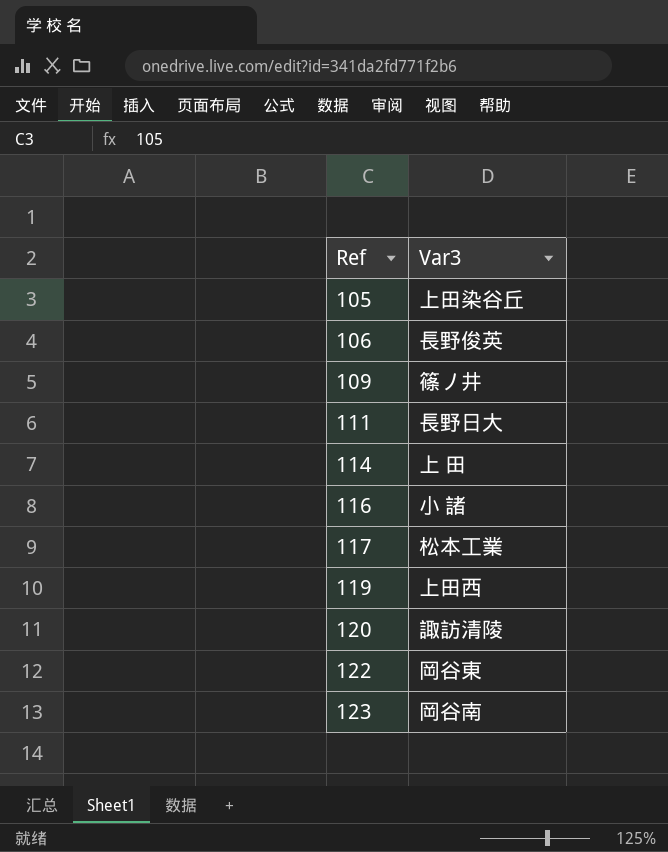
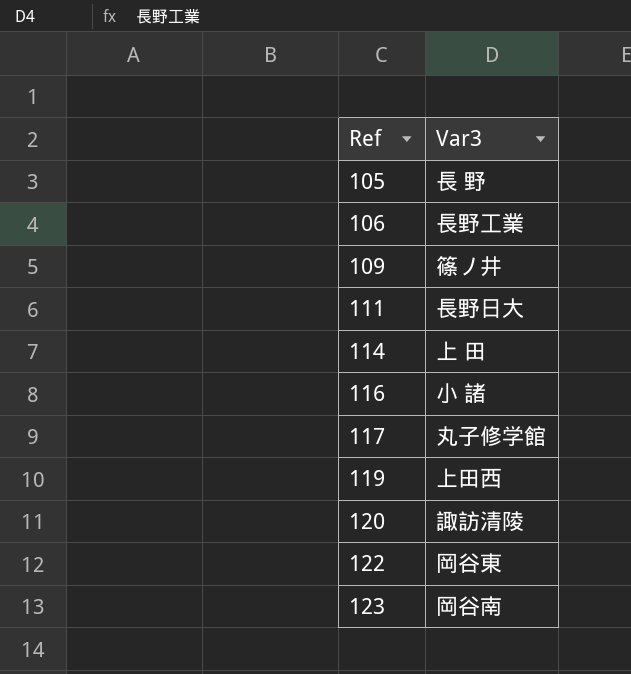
105 | Var3: 上田染谷丘 -> 長 野
106 | Var3: 長野俊英 -> 長野工業
117 | Var3: 松本工業 -> 丸子修学館

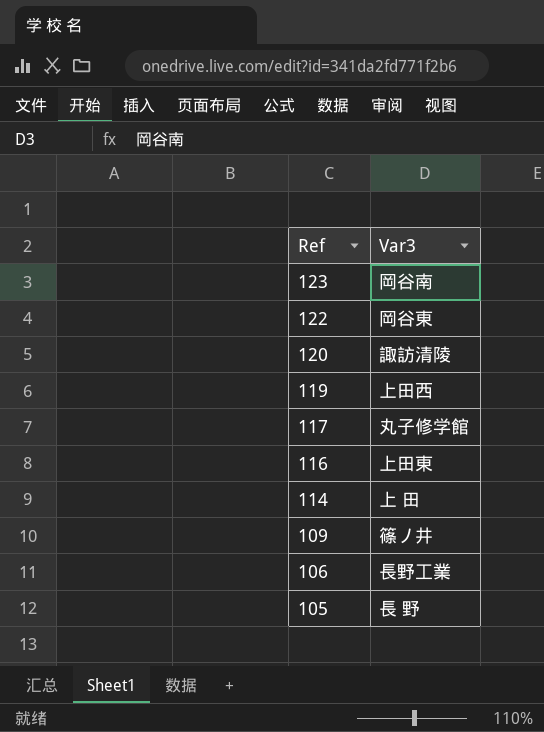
row order: Ref ascending -> Ref descending
row 111: 長野日大 -> none
116 | Var3: 小 諸 -> 上田東

